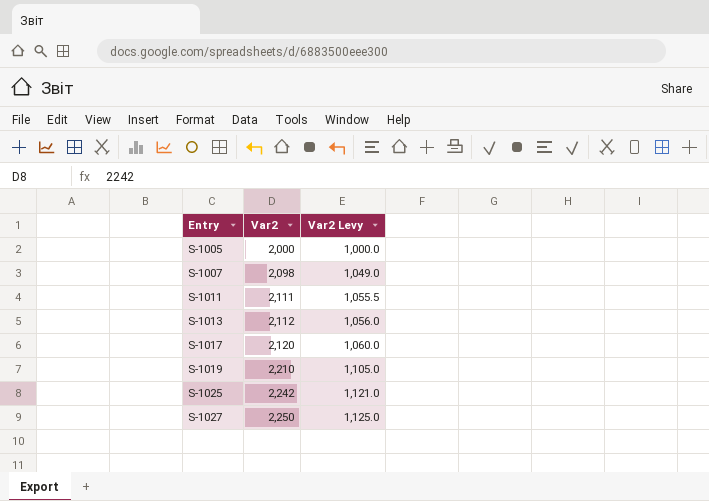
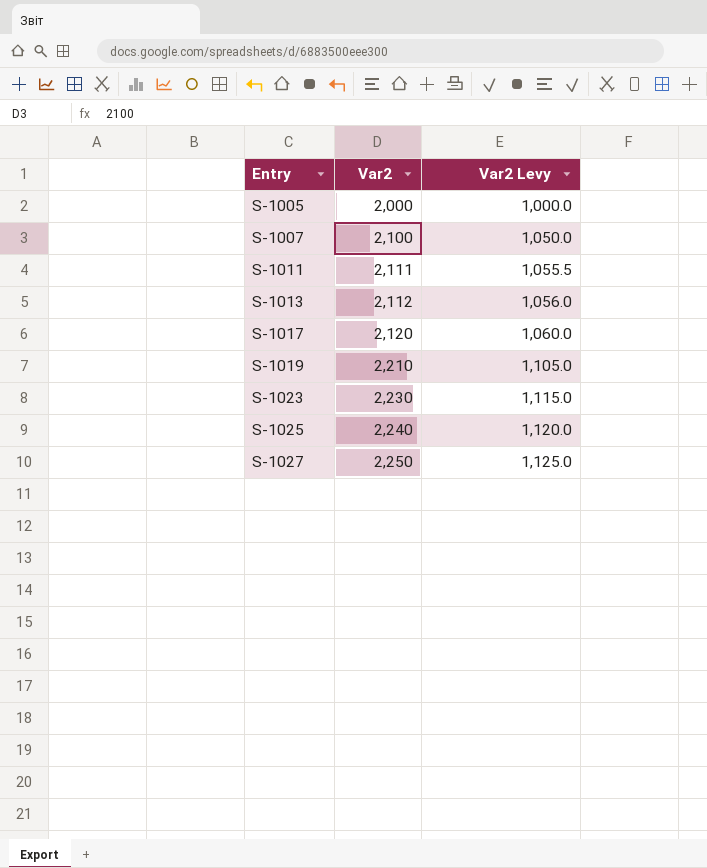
S-1007 | Var2: 2,098 -> 2,100
S-1007 | Var2 Levy: 1,049.0 -> 1,050.0
row S-1023: none -> 2,230 | 1,115.0
S-1025 | Var2: 2,242 -> 2,240
S-1025 | Var2 Levy: 1,121.0 -> 1,120.0

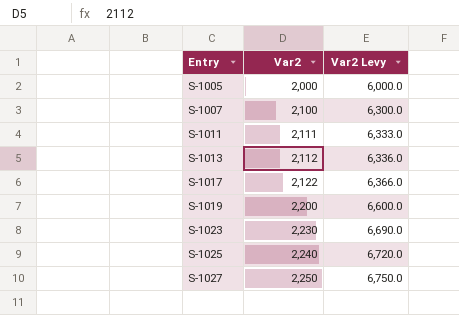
column Var2 Levy | formula: [Var2] * 0.5 -> [Var2] * 3
S-1017 | Var2: 2,120 -> 2,122
S-1019 | Var2: 2,210 -> 2,200

